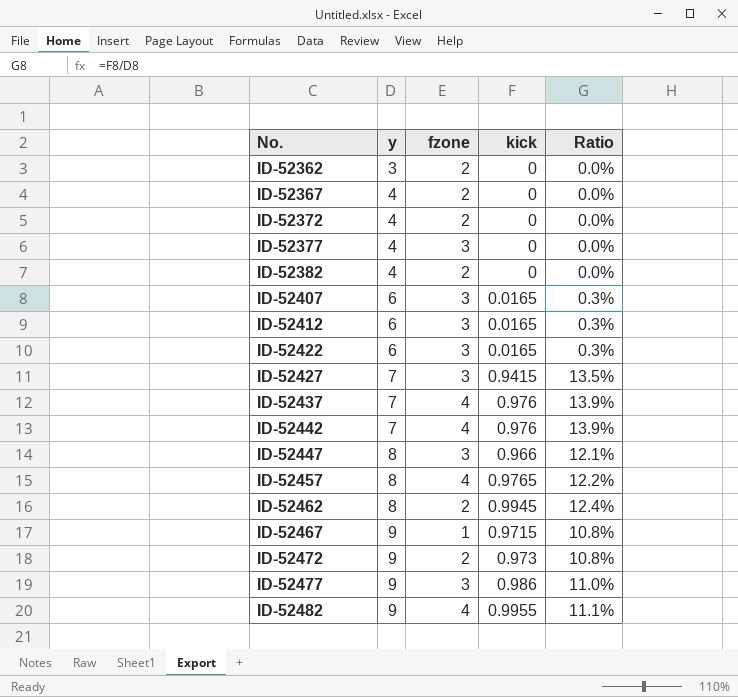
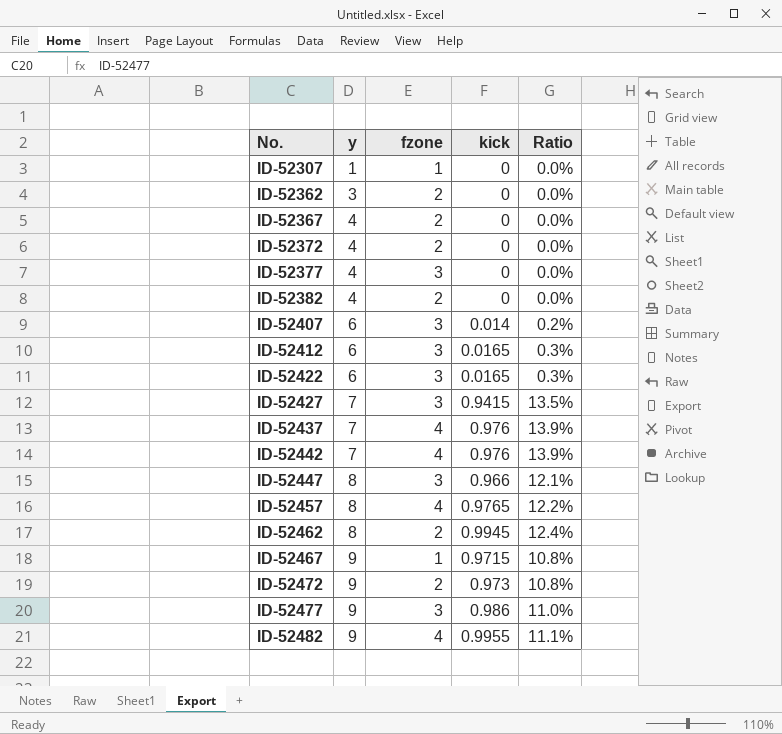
row ID-52307: none -> 1 | 1 | 0 | 0.0%
ID-52407 | kick: 0.0165 -> 0.014
ID-52407 | Ratio: 0.3% -> 0.2%

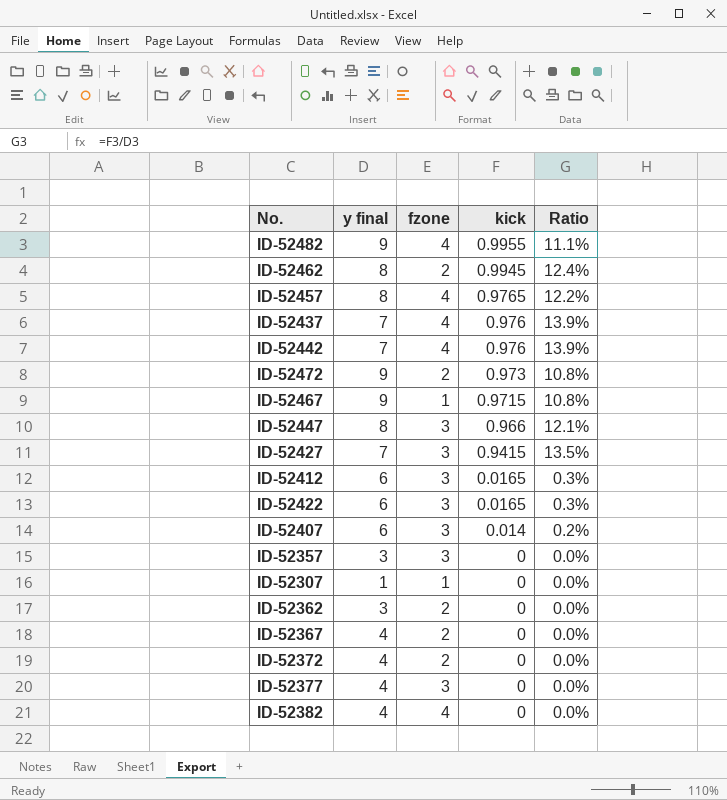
row order: No. ascending -> kick descending
column name: y -> y final
row ID-52477: 9 | 3 | 0.986 | 11.0% -> none
row ID-52357: none -> 3 | 3 | 0 | 0.0%
ID-52382 | fzone: 2 -> 4

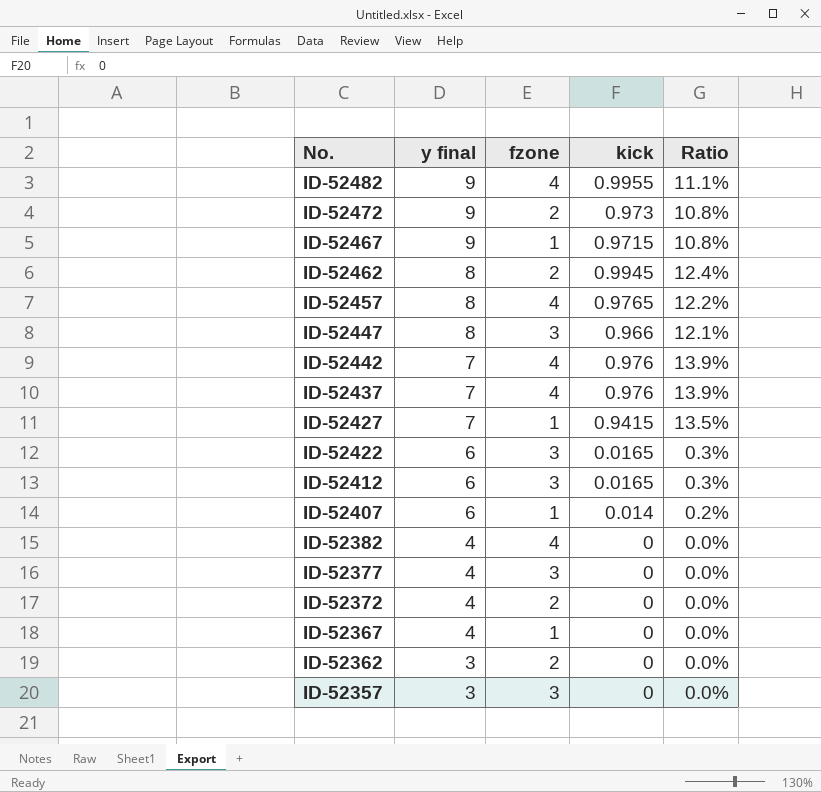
row order: kick descending -> No. descending
row ID-52307: 1 | 1 | 0 | 0.0% -> none
ID-52427 | fzone: 3 -> 1
ID-52407 | fzone: 3 -> 1
ID-52367 | fzone: 2 -> 1

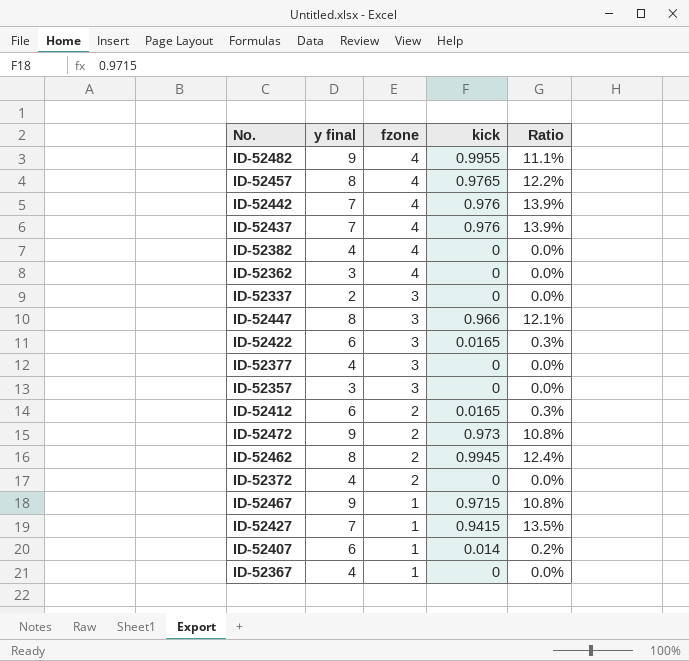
row order: No. descending -> fzone descending
ID-52362 | fzone: 2 -> 4
row ID-52337: none -> 2 | 3 | 0 | 0.0%
ID-52412 | fzone: 3 -> 2

